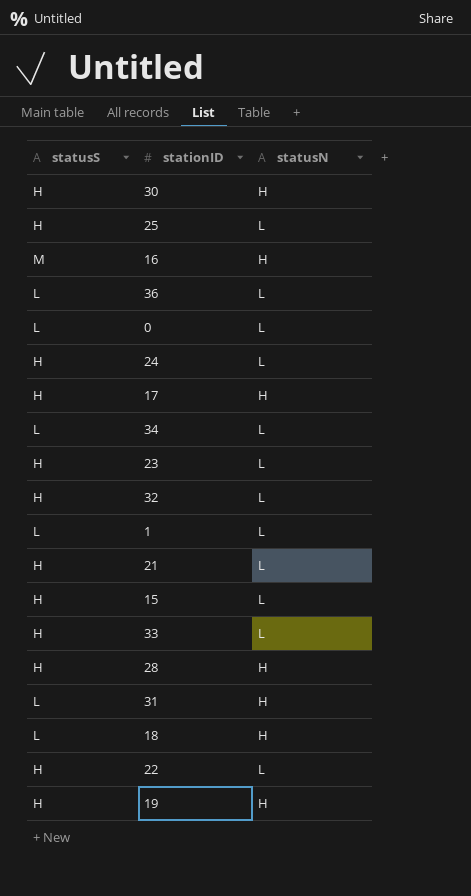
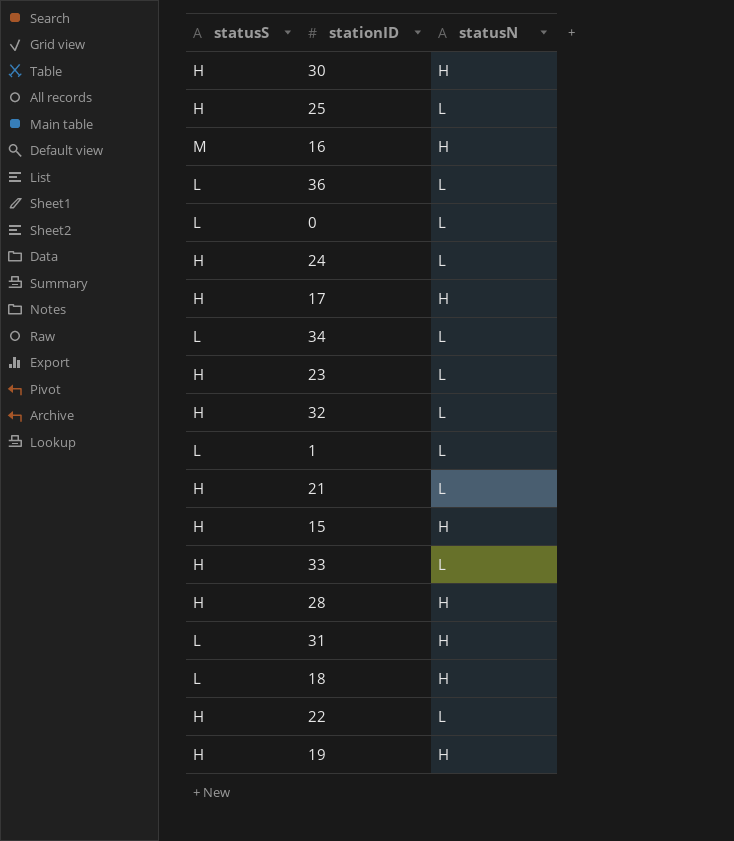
15 | statusN: L -> H

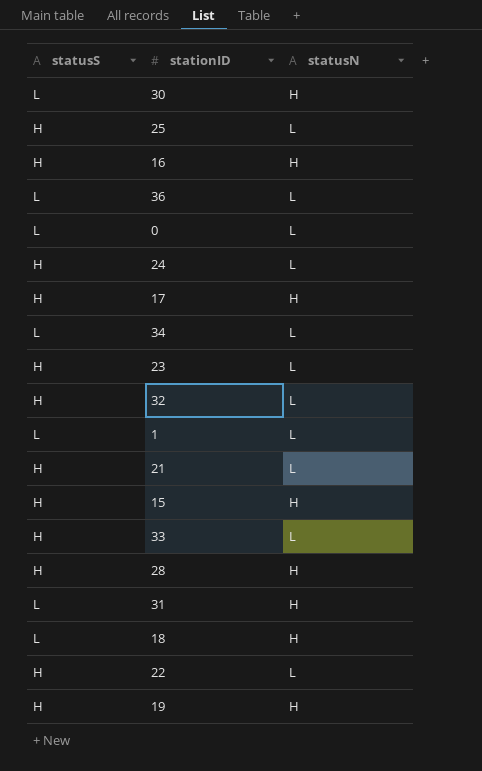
30 | statusS: H -> L
16 | statusS: M -> H

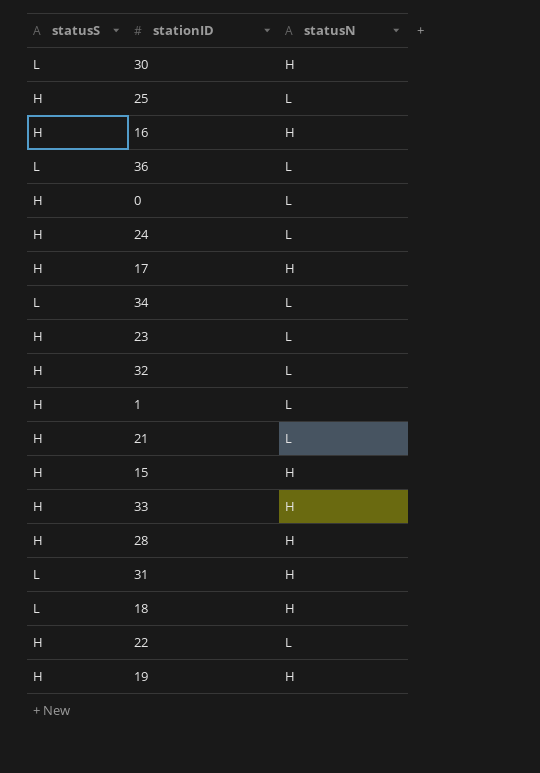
0 | statusS: L -> H
1 | statusS: L -> H
33 | statusN: L -> H

